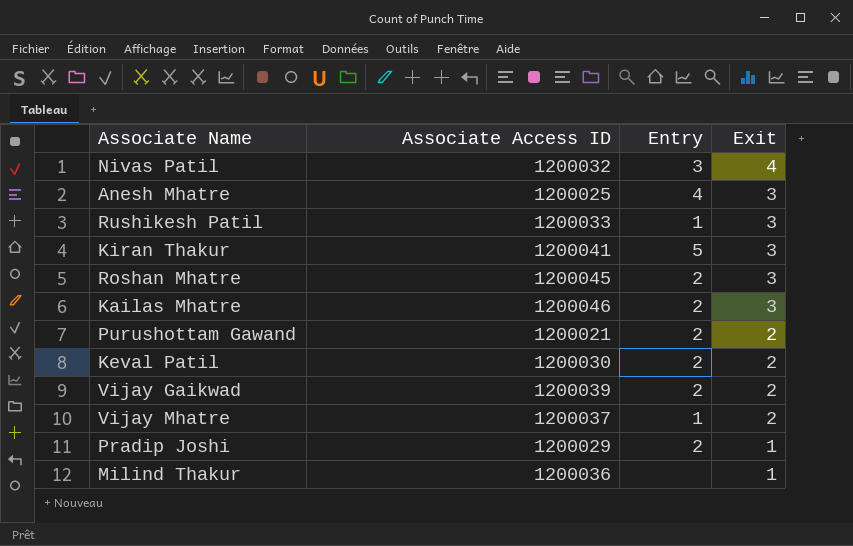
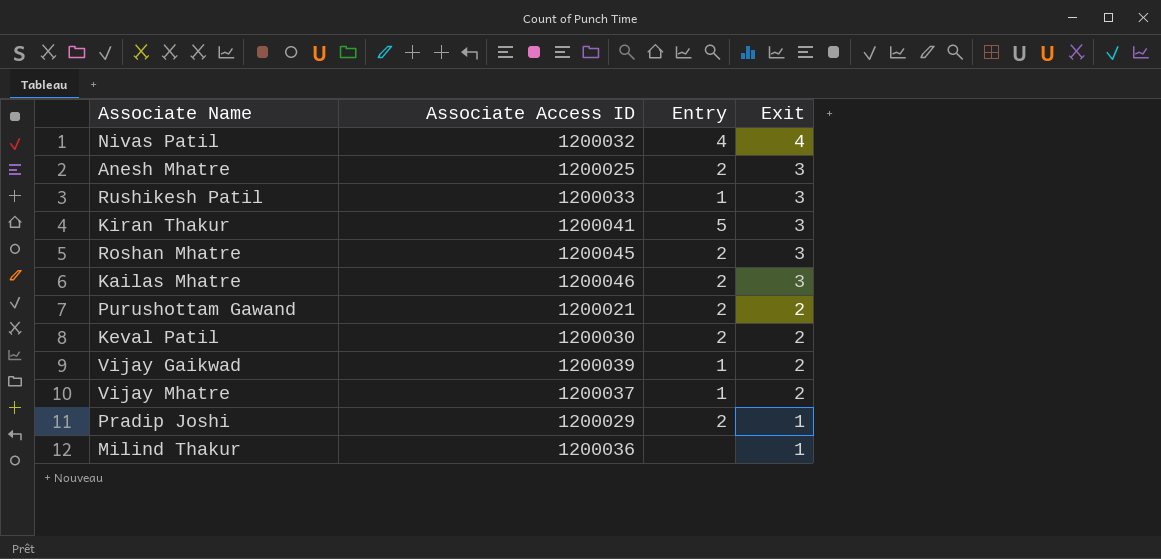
Nivas Patil | Entry: 3 -> 4
Anesh Mhatre | Entry: 4 -> 2
Vijay Gaikwad | Entry: 2 -> 1

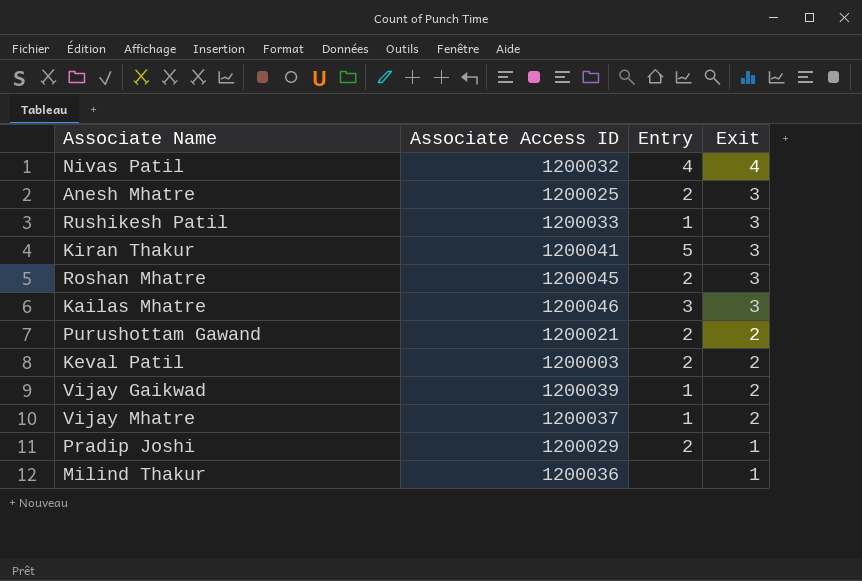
Kailas Mhatre | Entry: 2 -> 3
Keval Patil | Associate Access ID: 1200030 -> 1200003

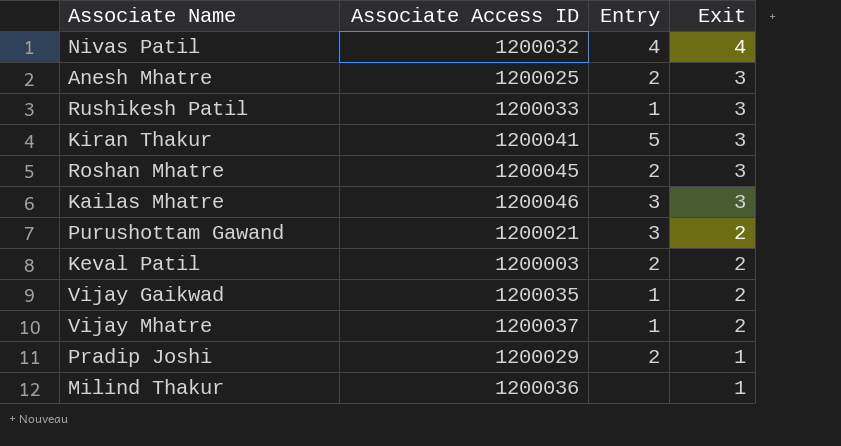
Purushottam Gawand | Entry: 2 -> 3
Vijay Gaikwad | Associate Access ID: 1200039 -> 1200035

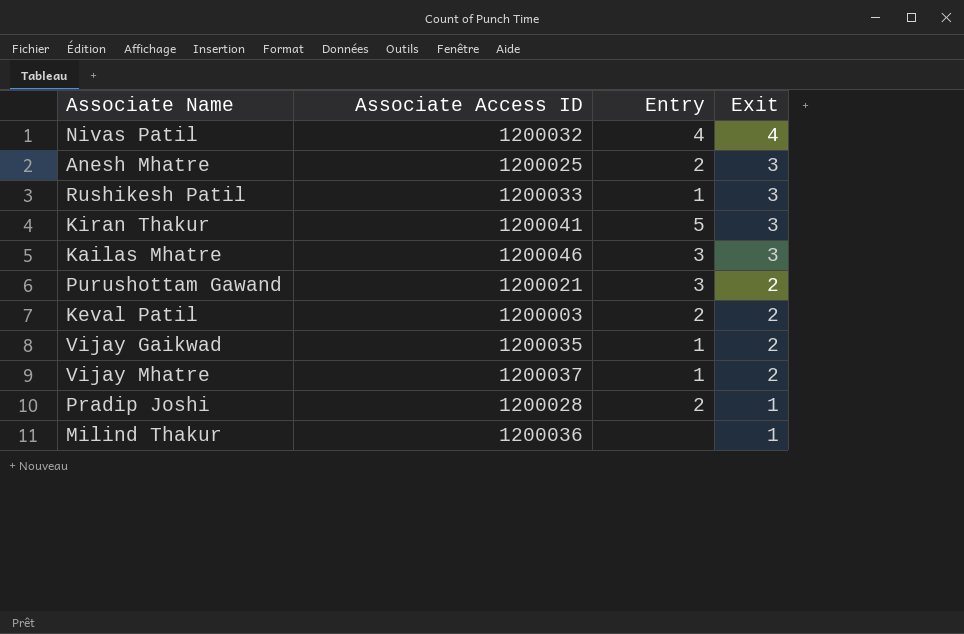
row Roshan Mhatre: 1200045 | 2 | 3 -> none
Pradip Joshi | Associate Access ID: 1200029 -> 1200028

